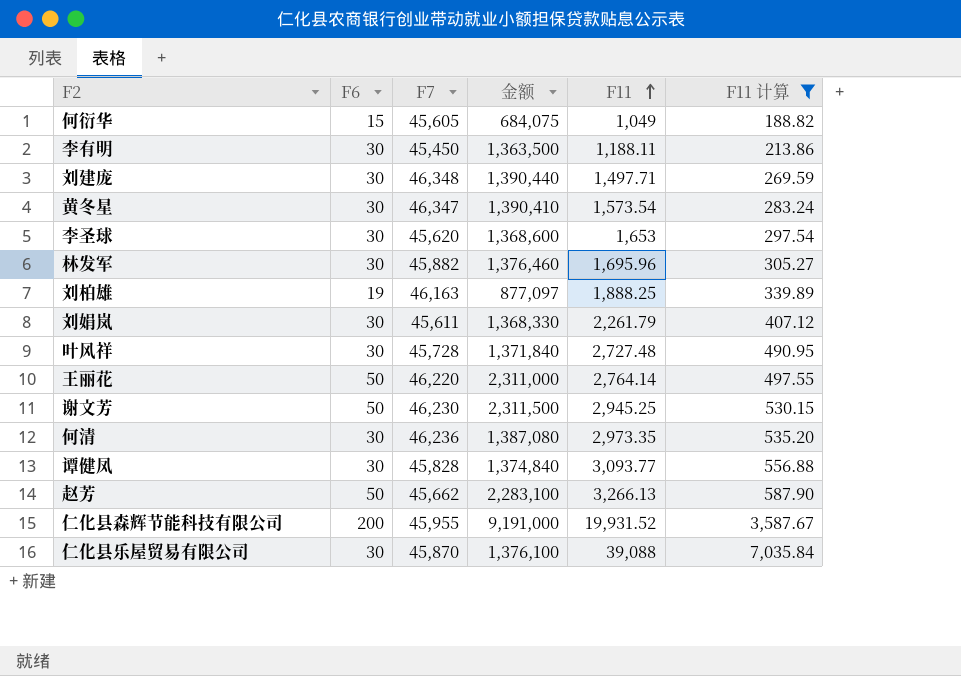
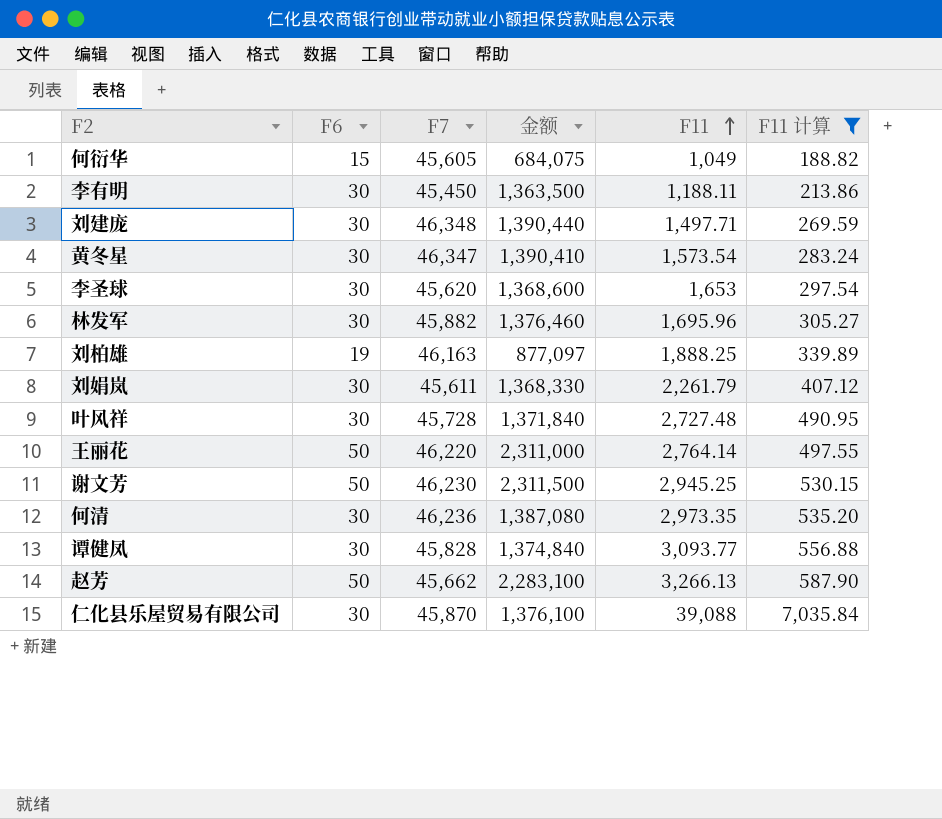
row 仁化县森辉节能科技有限公司: 200 | 45,955 | 9,191,000 | 19,931.52 | 3,587.67 -> none

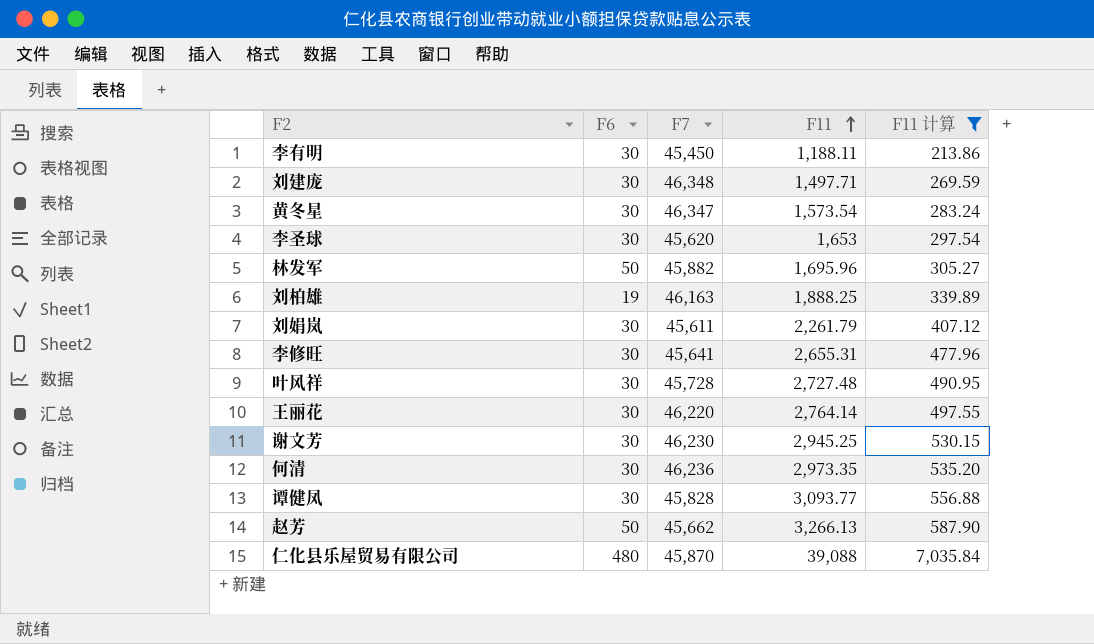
column 金额 | formula: [F6] * [F7] -> none
row 何衍华: 15 | 45,605 | 684,075 | 1,049 | 188.82 -> none
林发军 | F6: 30 -> 50
row 李修旺: none -> 30 | 45,641 | 2,655.31 | 477.96
王丽花 | F6: 50 -> 30
谢文芳 | F6: 50 -> 30
仁化县乐屋贸易有限公司 | F6: 30 -> 480

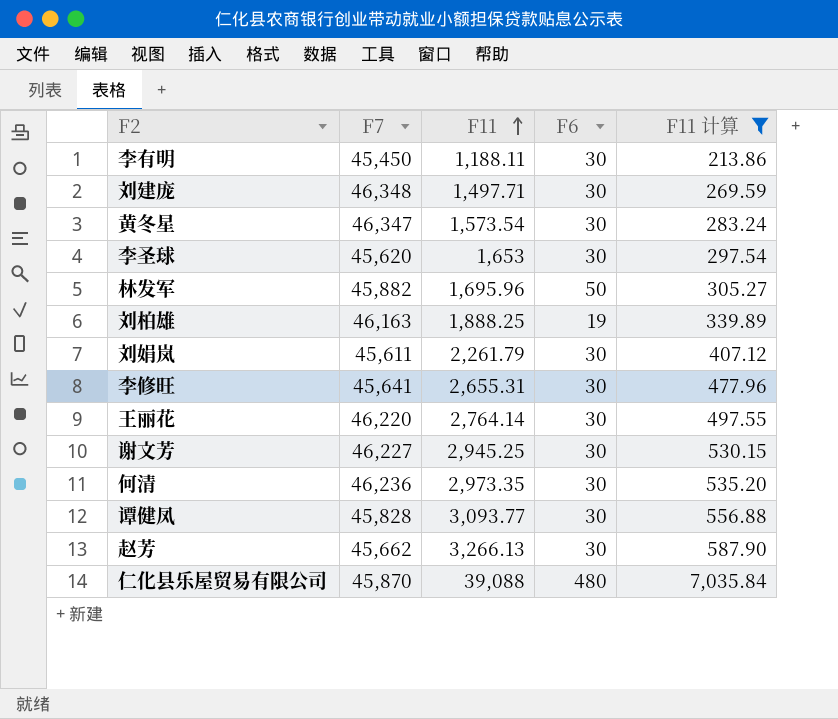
column F6 | position: 2 -> 4
row 叶风祥: 30 | 45,728 | 2,727.48 | 490.95 -> none
谢文芳 | F7: 46,230 -> 46,227
赵芳 | F6: 50 -> 30

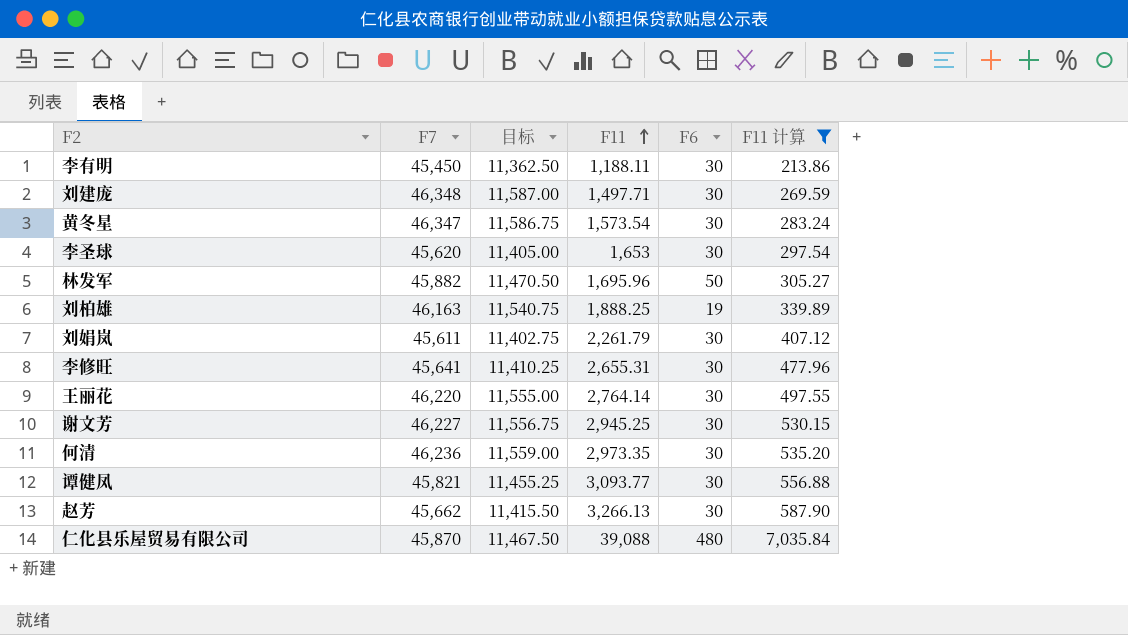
column 目标 | formula: none -> [F7] * 0.25
谭健凤 | F7: 45,828 -> 45,821

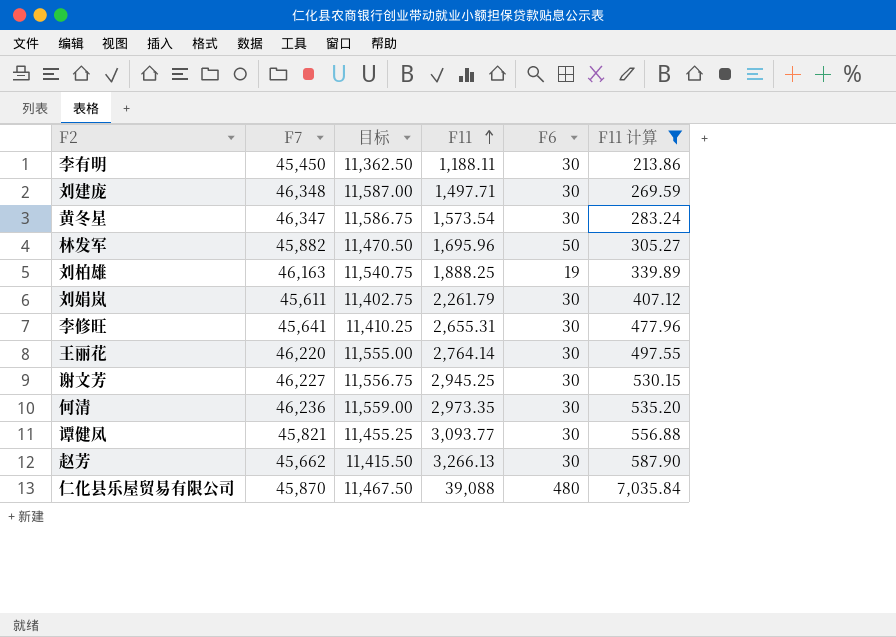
row 李圣球: 45,620 | 11,405.00 | 1,653 | 30 | 297.54 -> none

